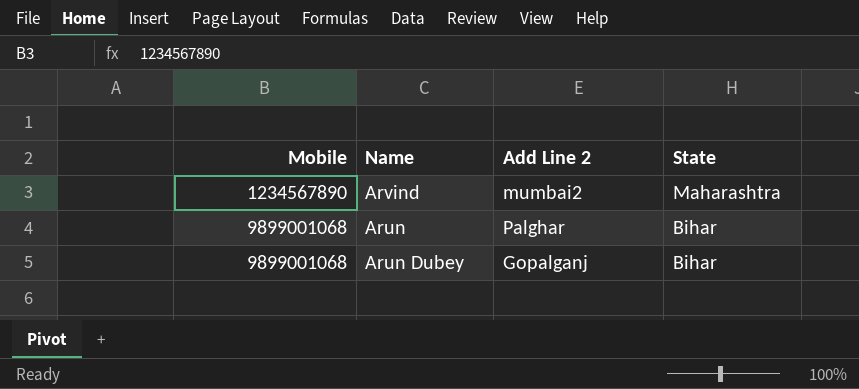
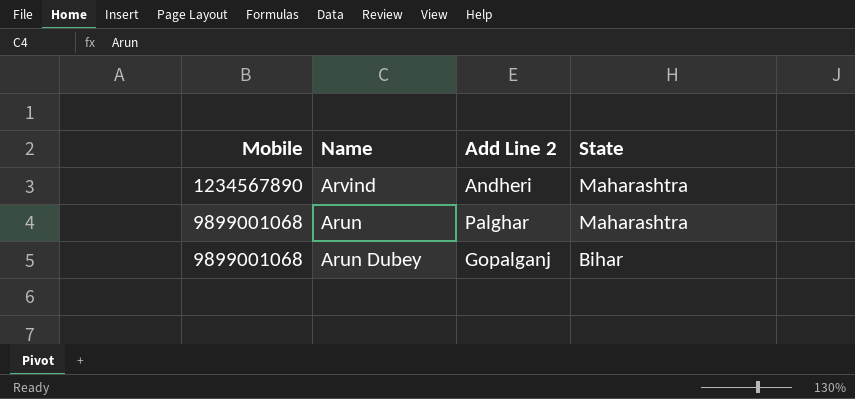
Arvind | Add Line 2: mumbai2 -> Andheri
Arun | State: Bihar -> Maharashtra

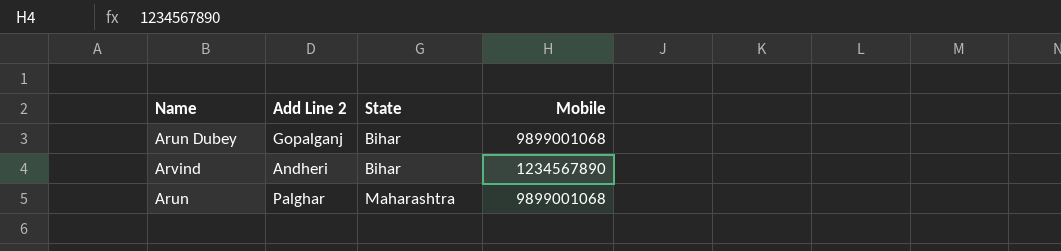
row order: Mobile ascending -> State ascending
column Mobile | position: 1 -> 4
Arvind | State: Maharashtra -> Bihar

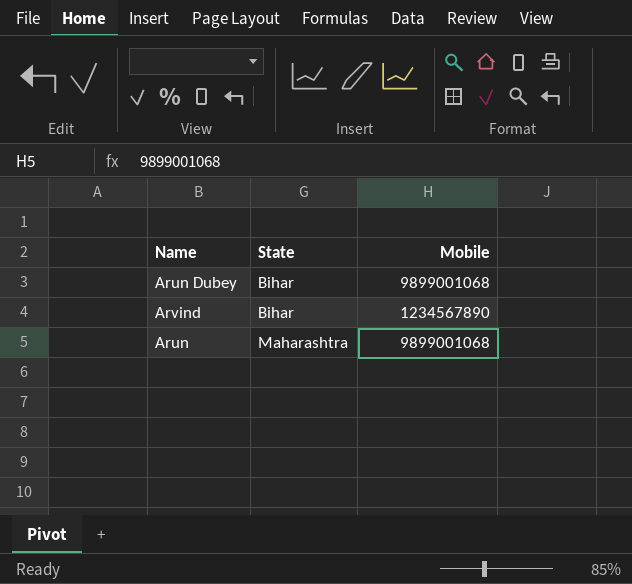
column Add Line 2 | position: 2 -> none

